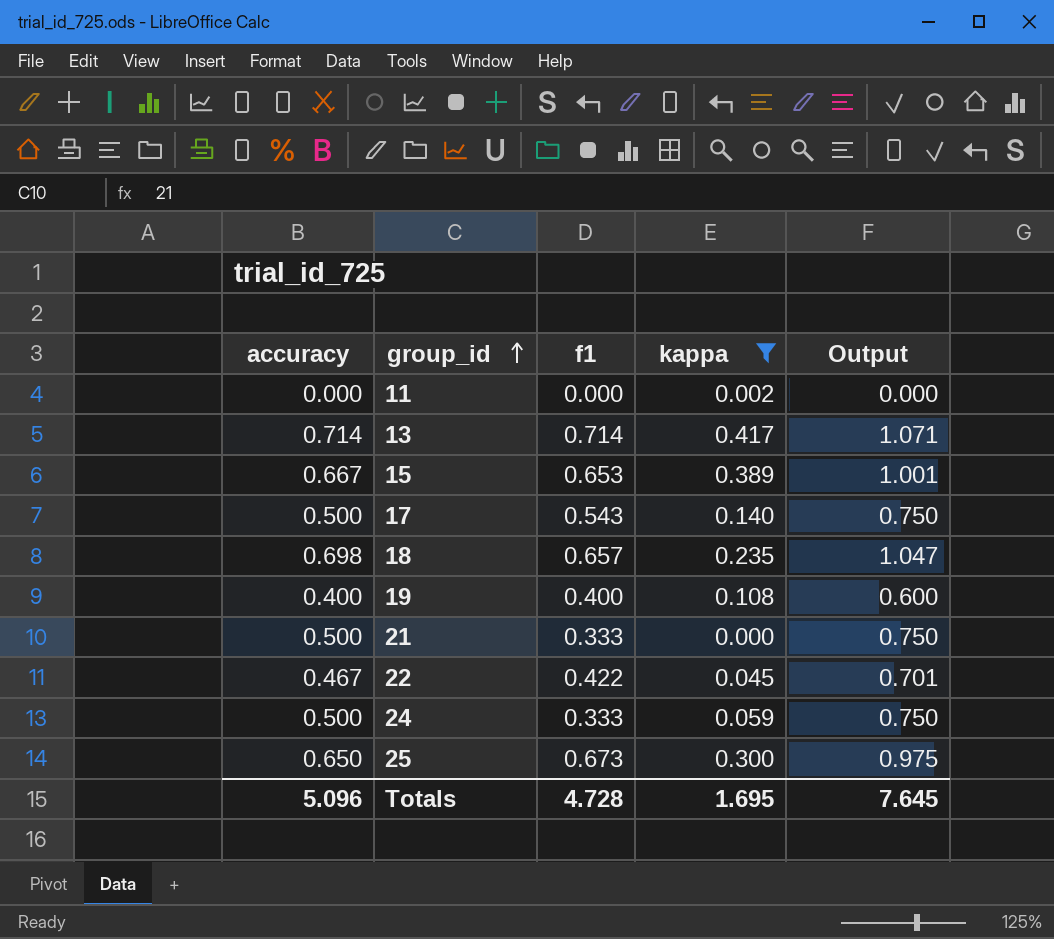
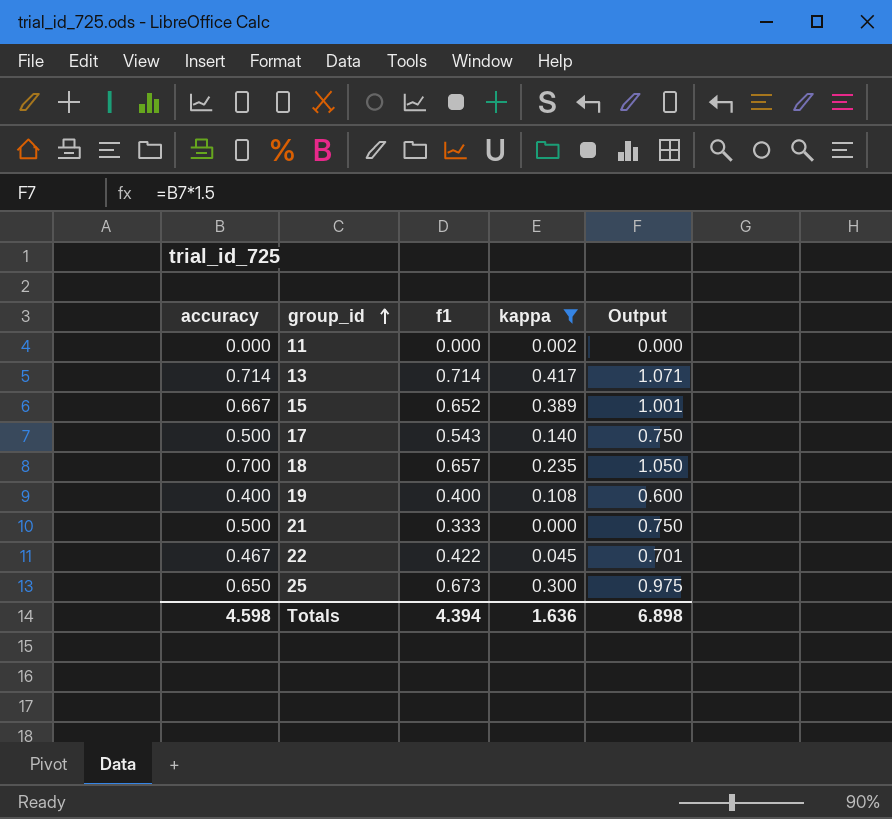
row 24: 0.500 | 0.333 | 0.059 | 0.750 -> none
15 | f1: 0.653 -> 0.652
18 | accuracy: 0.698 -> 0.700
18 | Output: 1.047 -> 1.050
Totals | accuracy: 5.096 -> 4.598
Totals | f1: 4.728 -> 4.394
Totals | kappa: 1.695 -> 1.636
Totals | Output: 7.645 -> 6.898

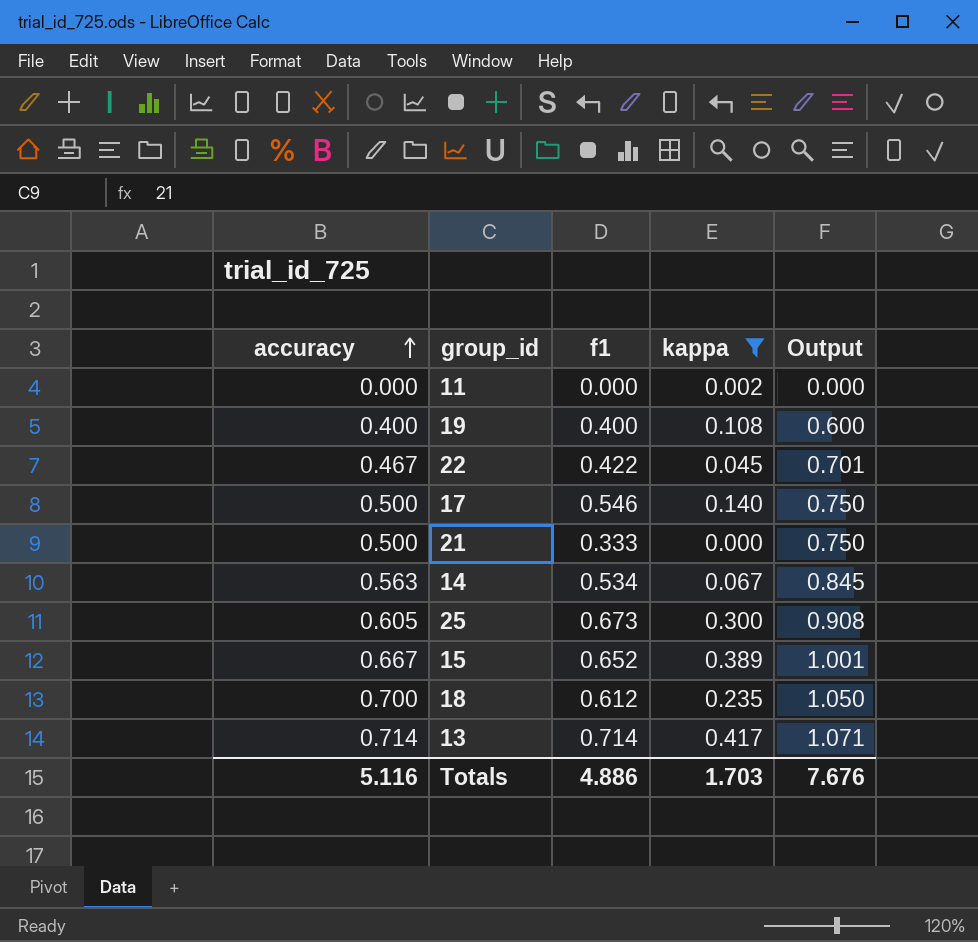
row order: group_id ascending -> accuracy ascending
17 | f1: 0.543 -> 0.546
row 14: none -> 0.563 | 0.534 | 0.067 | 0.845
25 | accuracy: 0.650 -> 0.605
25 | Output: 0.975 -> 0.908
18 | f1: 0.657 -> 0.612
Totals | accuracy: 4.598 -> 5.116
Totals | f1: 4.394 -> 4.886
Totals | kappa: 1.636 -> 1.703
Totals | Output: 6.898 -> 7.676

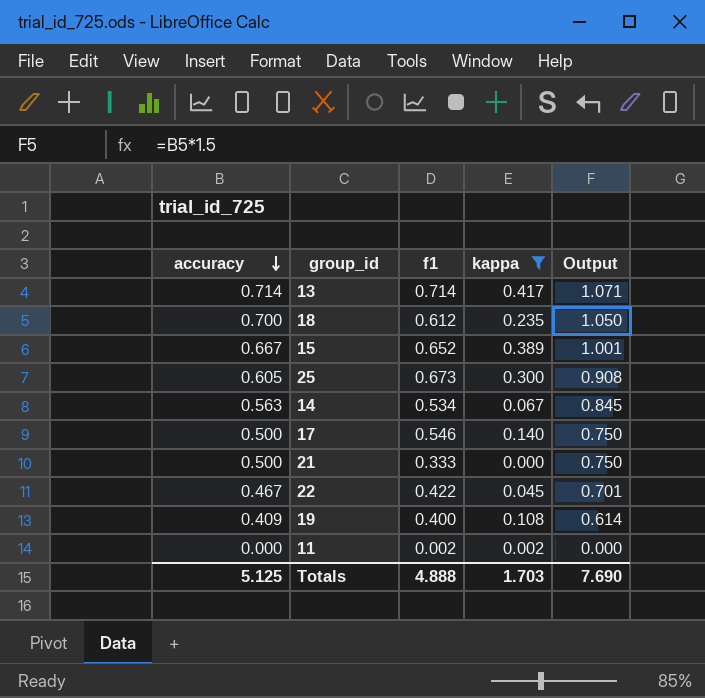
row order: accuracy ascending -> accuracy descending
19 | accuracy: 0.400 -> 0.409
19 | Output: 0.600 -> 0.614
11 | f1: 0.000 -> 0.002
Totals | accuracy: 5.116 -> 5.125
Totals | f1: 4.886 -> 4.888
Totals | Output: 7.676 -> 7.690

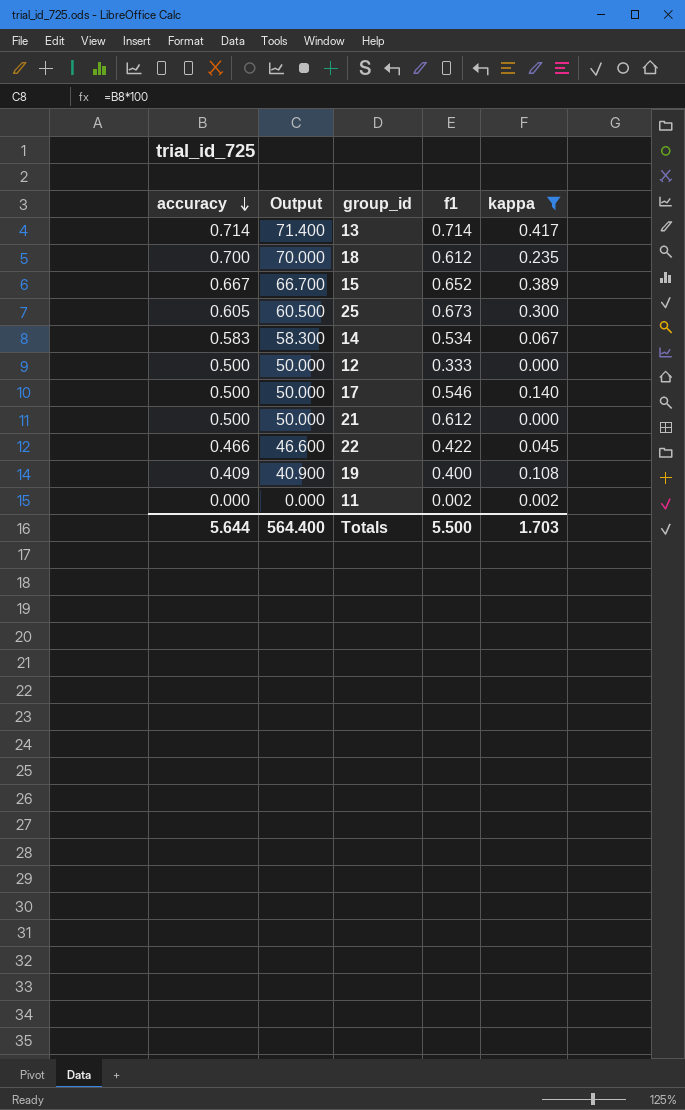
column Output | formula: [accuracy] * 1.5 -> [accuracy] * 100
column Output | position: 5 -> 2
14 | accuracy: 0.563 -> 0.583
row 12: none -> 0.500 | 50.000 | 0.333 | 0.000
21 | f1: 0.333 -> 0.612
22 | accuracy: 0.467 -> 0.466
Totals | accuracy: 5.125 -> 5.644
Totals | Output: 7.690 -> 564.400
Totals | f1: 4.888 -> 5.500

